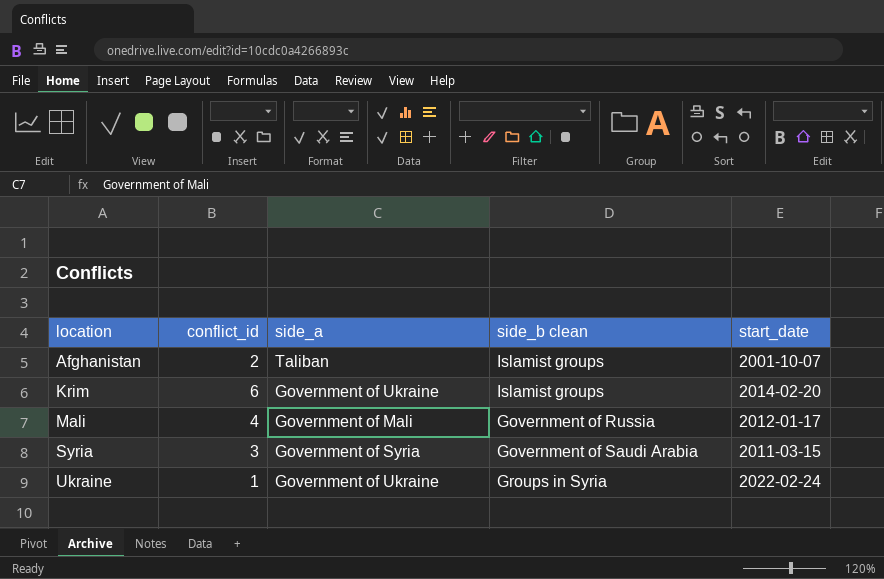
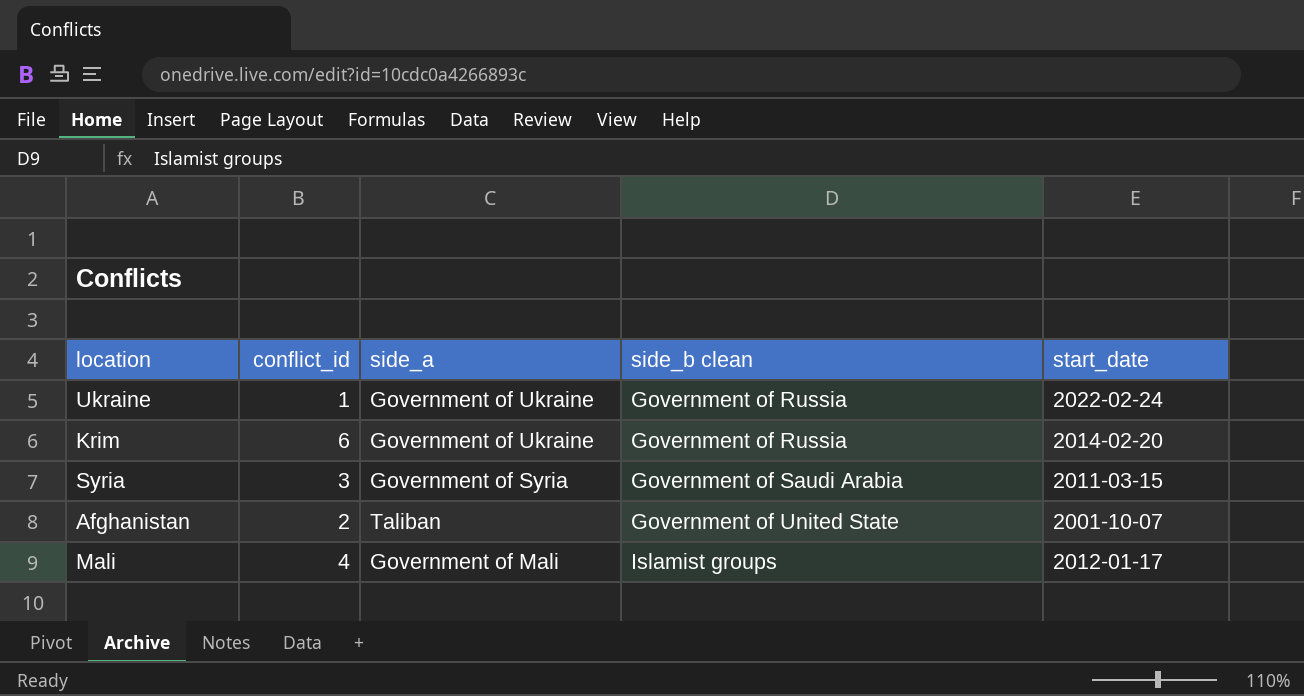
row order: location ascending -> side_b clean ascending
Ukraine | side_b clean: Groups in Syria -> Government of Russia
Krim | side_b clean: Islamist groups -> Government of Russia
Afghanistan | side_b clean: Islamist groups -> Government of United State
Mali | side_b clean: Government of Russia -> Islamist groups

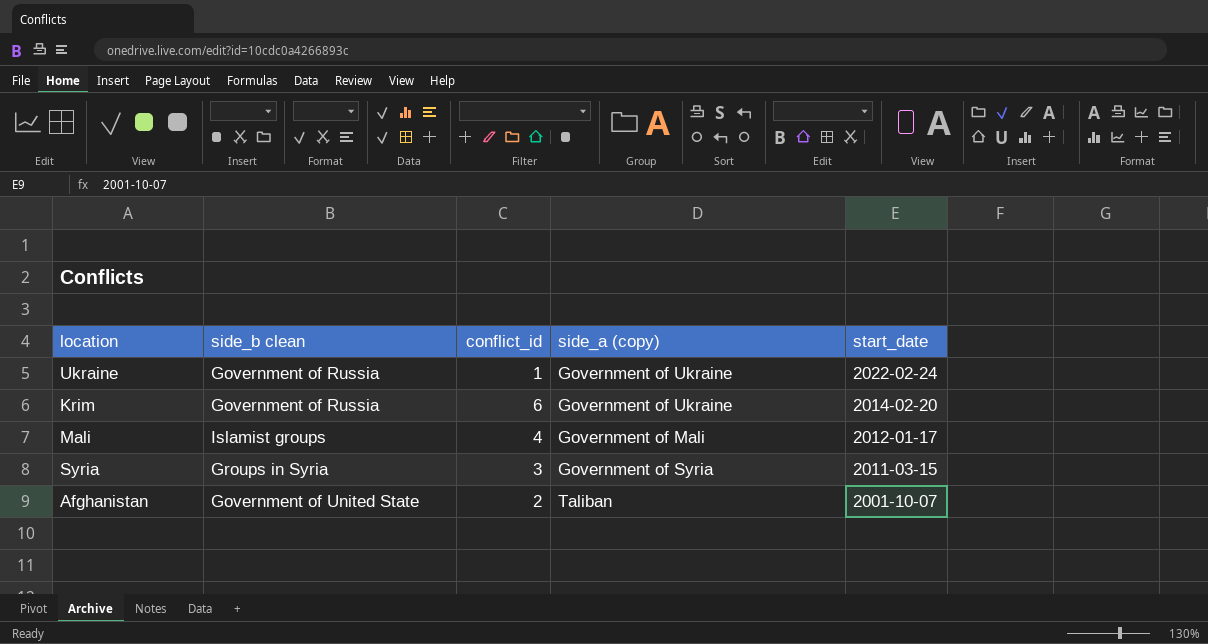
row order: side_b clean ascending -> start_date descending
column side_b clean | position: 4 -> 2
column name: side_a -> side_a (copy)
Syria | side_b clean: Government of Saudi Arabia -> Groups in Syria

